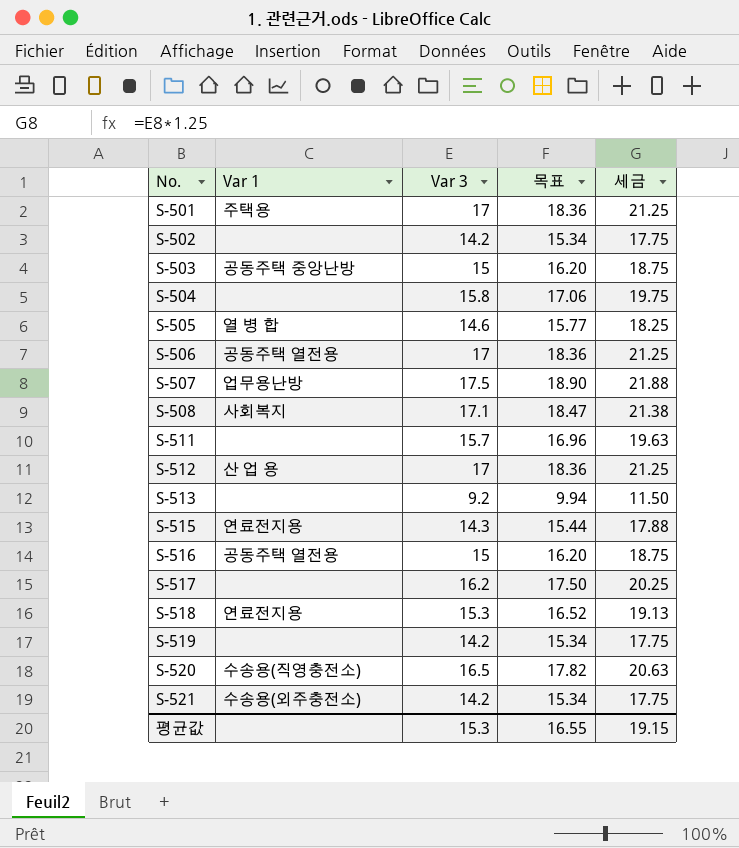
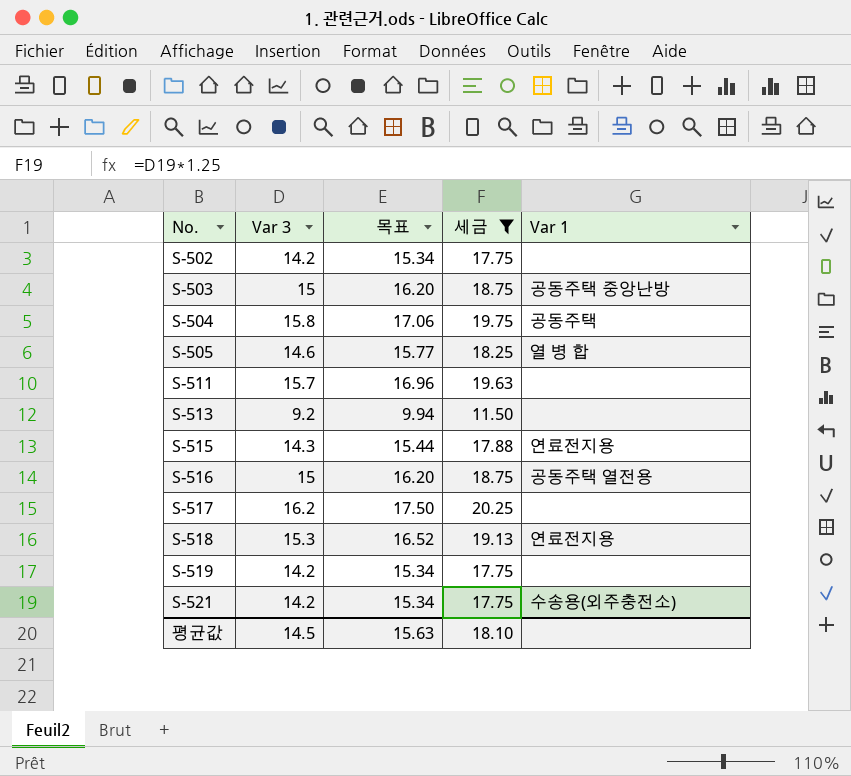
filter: none -> 세금 <= 20.25
column Var 1 | position: 2 -> 5
S-504 | Var 1: none -> 공동주택
평균값 | Var 3: 15.3 -> 14.5
평균값 | 목표: 16.55 -> 15.63
평균값 | 세금: 19.15 -> 18.10

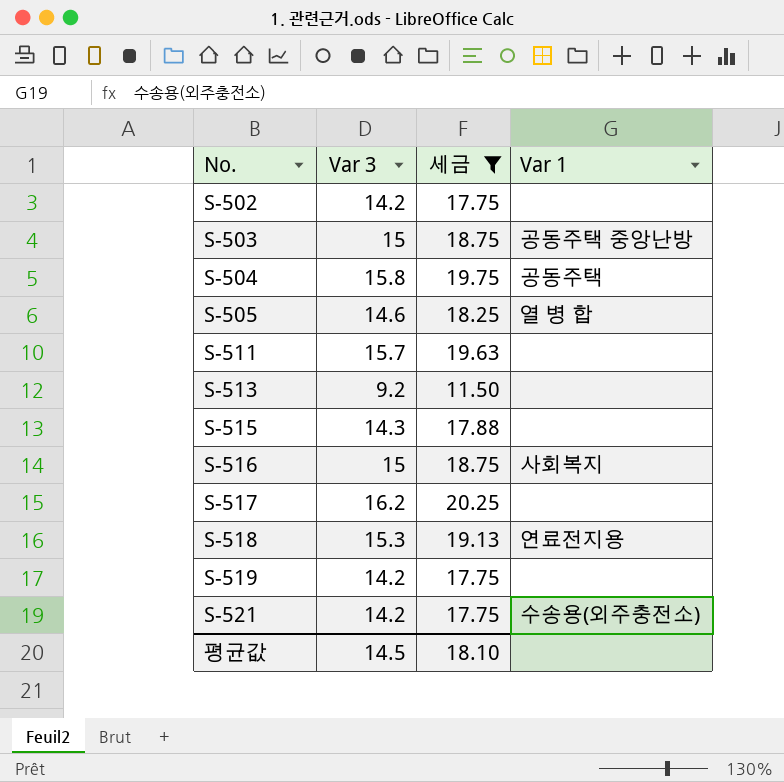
column 목표 | formula: [Var 3] * 1.08 -> none
S-515 | Var 1: 연료전지용 -> none
S-516 | Var 1: 공동주택 열전용 -> 사회복지

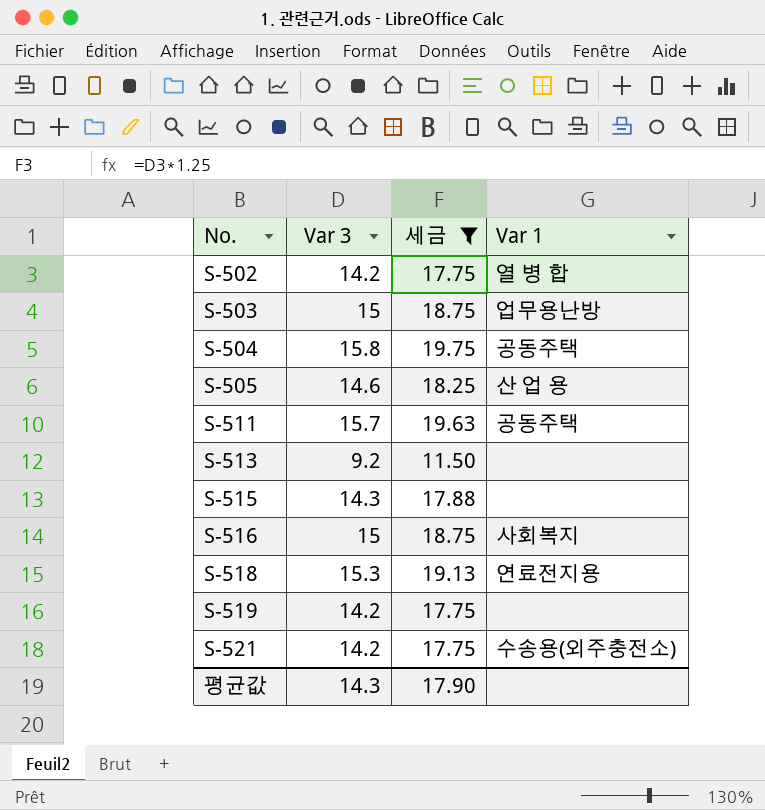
row S-517: 16.2 | 20.25 | none -> none
S-502 | Var 1: none -> 열 병 합
S-503 | Var 1: 공동주택 중앙난방 -> 업무용난방
S-505 | Var 1: 열 병 합 -> 산 업 용
S-511 | Var 1: none -> 공동주택
평균값 | Var 3: 14.5 -> 14.3
평균값 | 세금: 18.10 -> 17.90

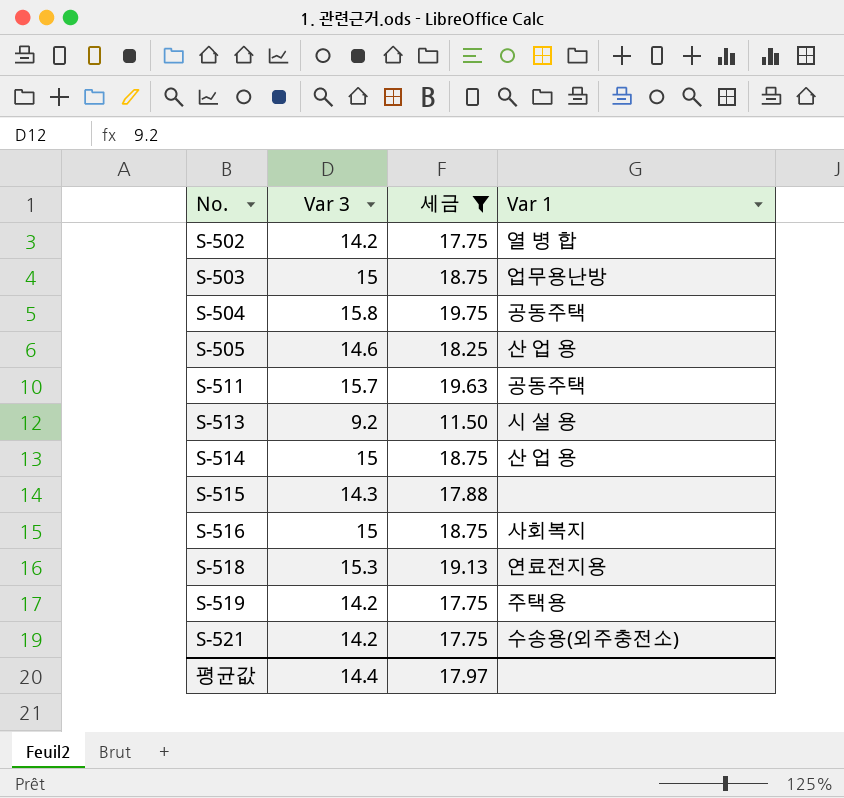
S-513 | Var 1: none -> 시 설 용
row S-514: none -> 15 | 18.75 | 산 업 용
S-519 | Var 1: none -> 주택용
평균값 | Var 3: 14.3 -> 14.4
평균값 | 세금: 17.90 -> 17.97

